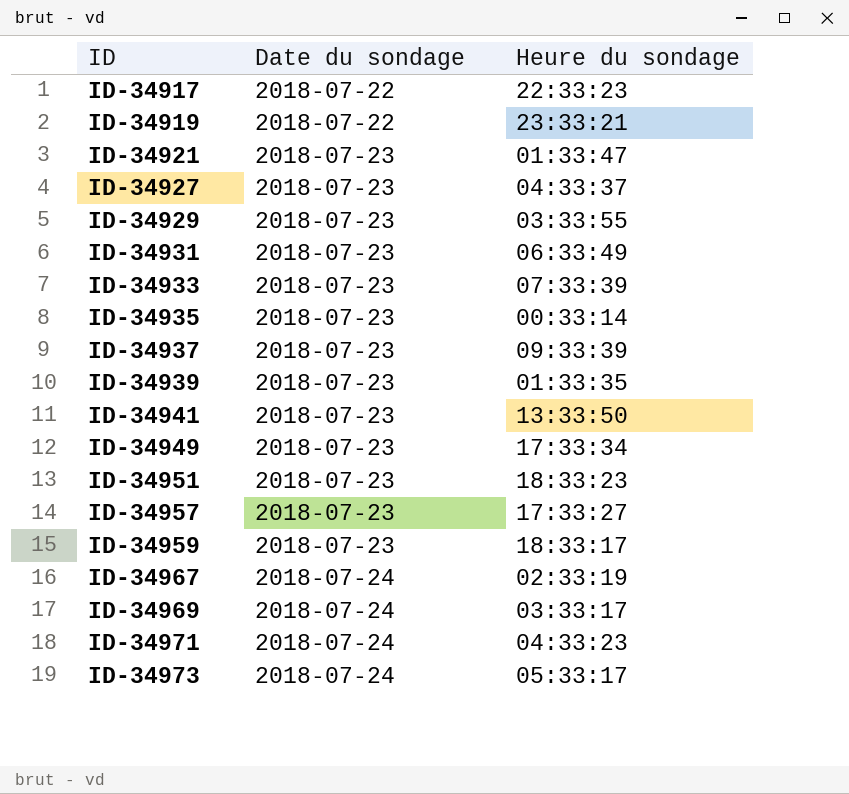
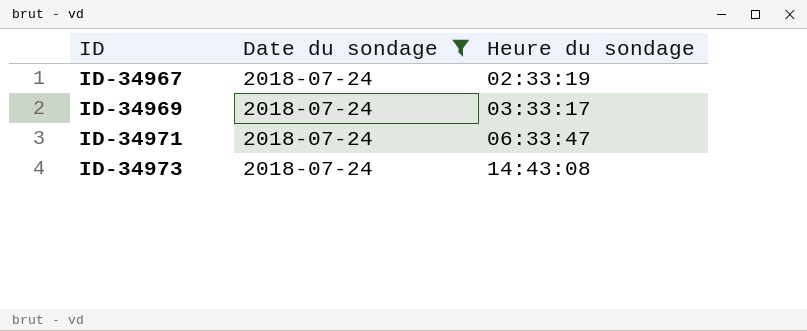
filter: none -> Date du sondage = 2018-07-24
ID-34971 | Heure du sondage: 04:33:23 -> 06:33:47
ID-34973 | Heure du sondage: 05:33:17 -> 14:43:08

